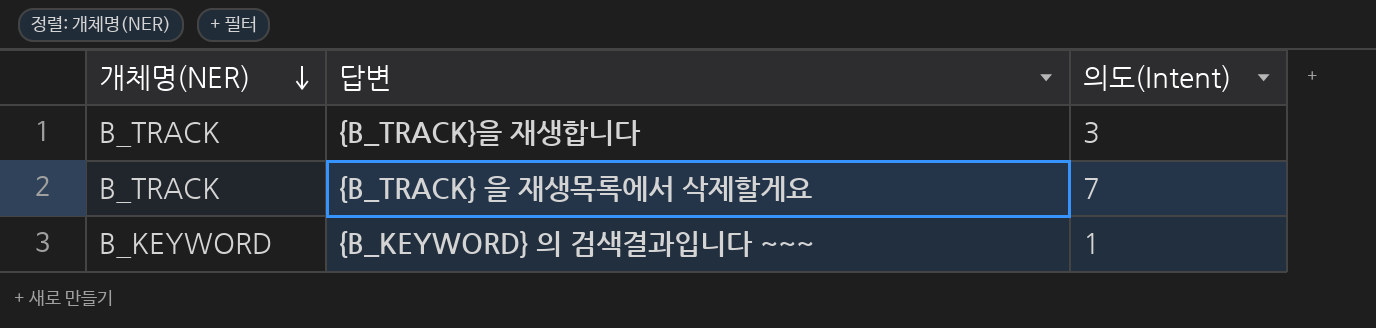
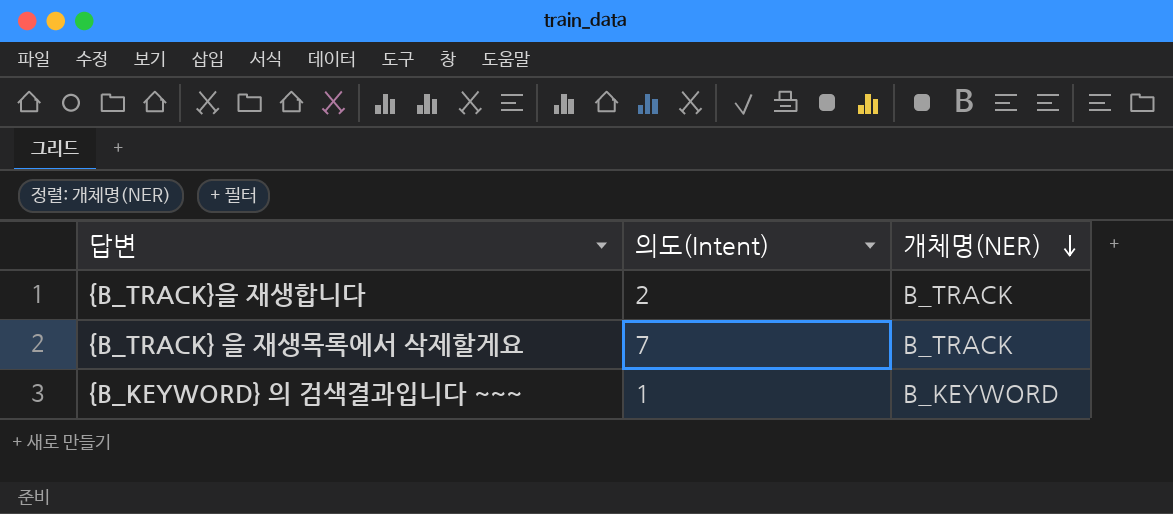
column 개체명(NER) | position: 1 -> 3
{B_TRACK}을 재생합니다 | 의도(Intent): 3 -> 2

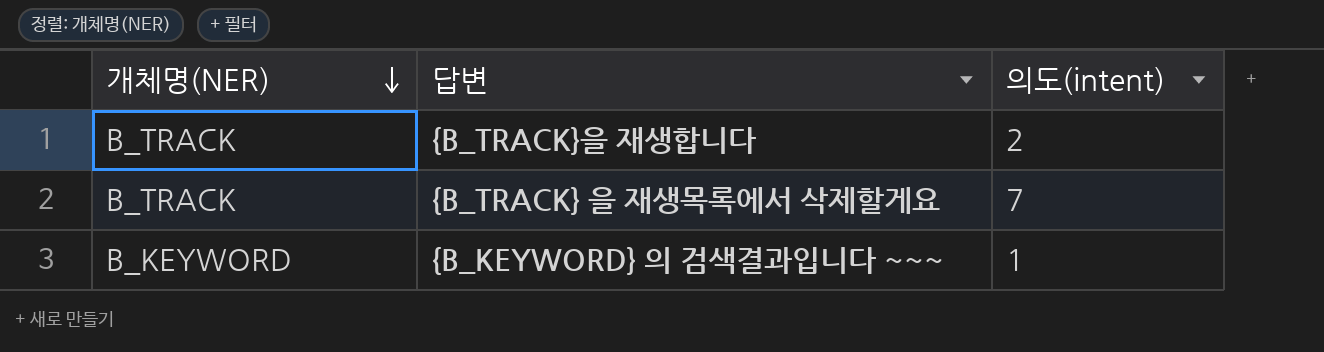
column 개체명(NER) | position: 3 -> 1
column name: 의도(Intent) -> 의도(intent)

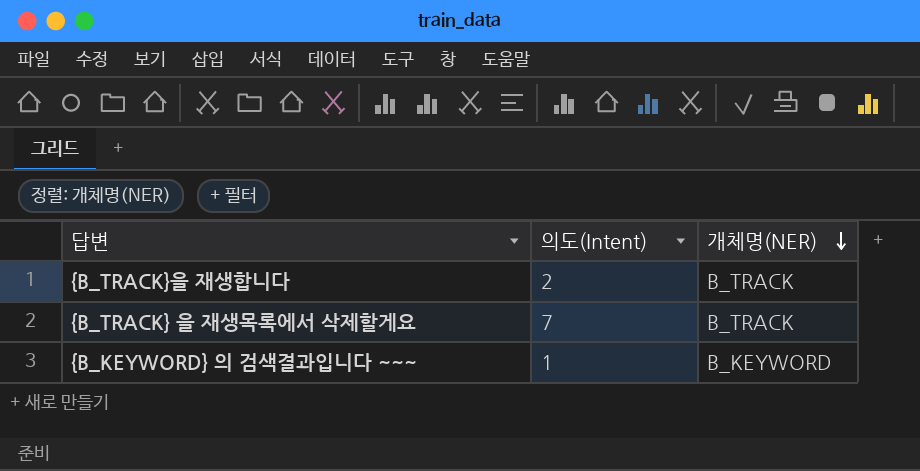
column name: 의도(intent) -> 의도(Intent)
column 개체명(NER) | position: 1 -> 3

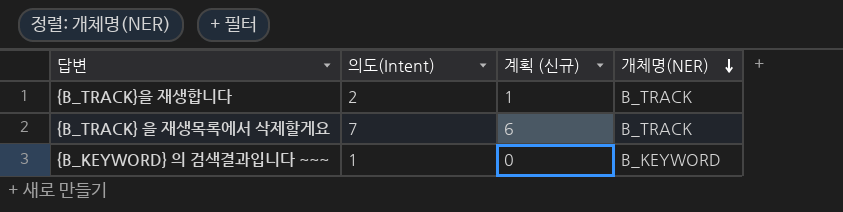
column 계획 (신규) | formula: none -> [의도(Intent)] - 1

